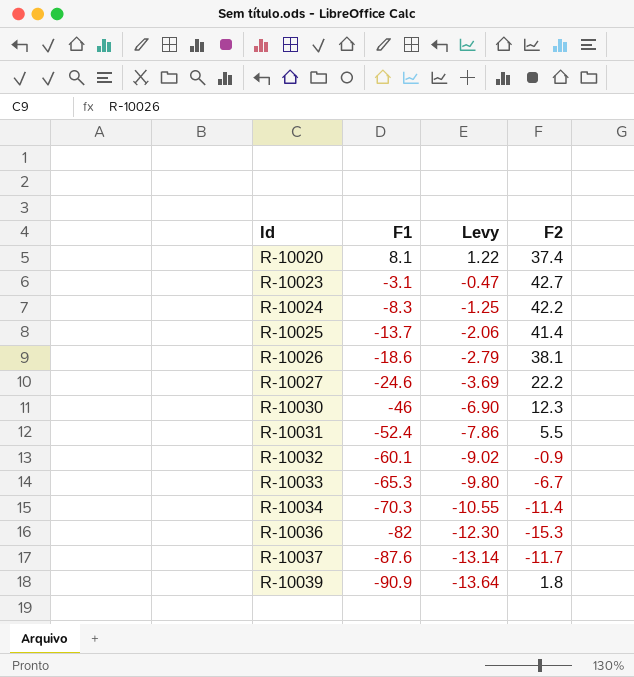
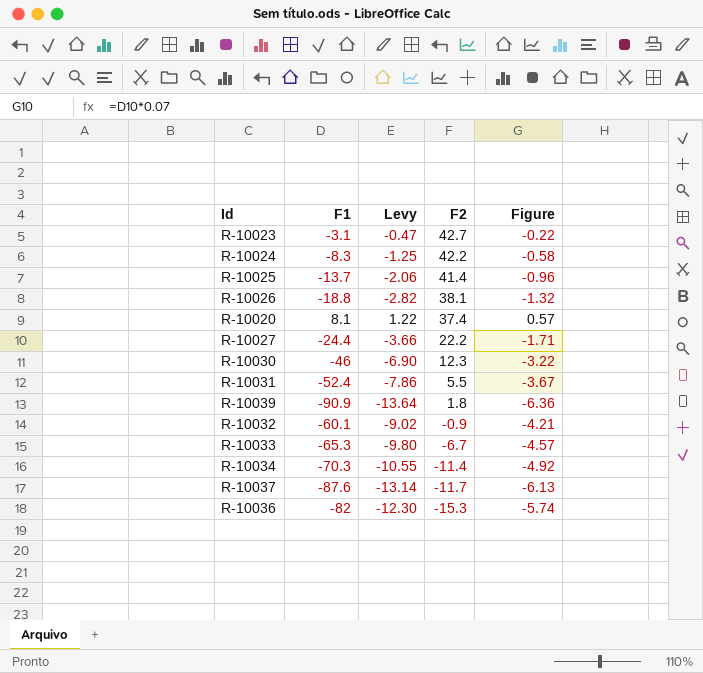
row order: Id ascending -> F2 descending
column Figure | formula: none -> [F1] * 0.07
R-10026 | F1: -18.6 -> -18.8
R-10026 | Levy: -2.79 -> -2.82
R-10027 | F1: -24.6 -> -24.4
R-10027 | Levy: -3.69 -> -3.66

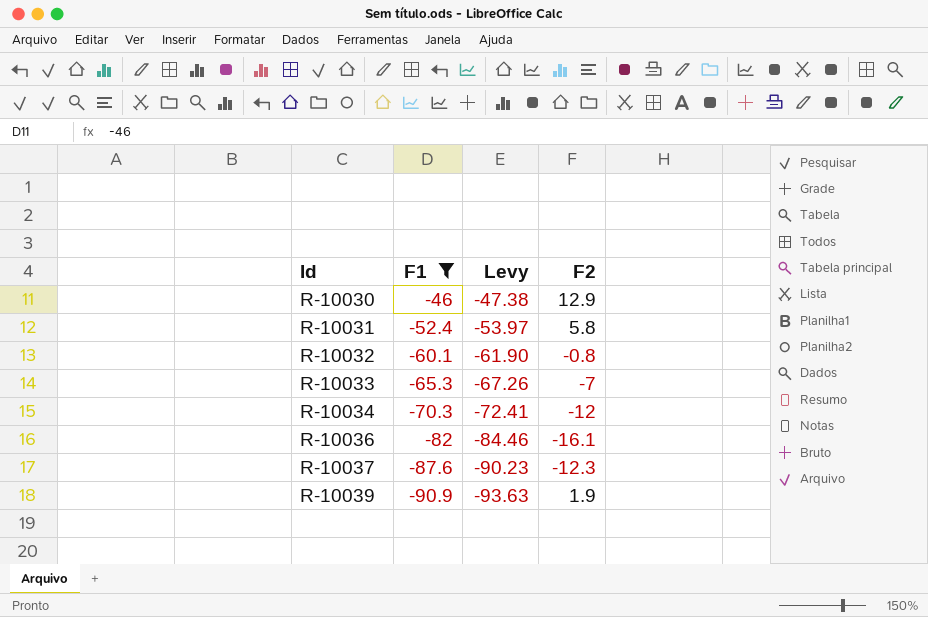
filter: none -> F1 <= -46
row order: F2 descending -> Id ascending
column Figure | formula: [F1] * 0.07 -> none
column Levy | formula: [F1] * 0.15 -> [F1] * 1.03
R-10030 | F2: 12.3 -> 12.9
R-10031 | F2: 5.5 -> 5.8
R-10032 | F2: -0.9 -> -0.8
R-10033 | F2: -6.7 -> -7
R-10034 | F2: -11.4 -> -12
R-10036 | F2: -15.3 -> -16.1
R-10037 | F2: -11.7 -> -12.3
R-10039 | F2: 1.8 -> 1.9

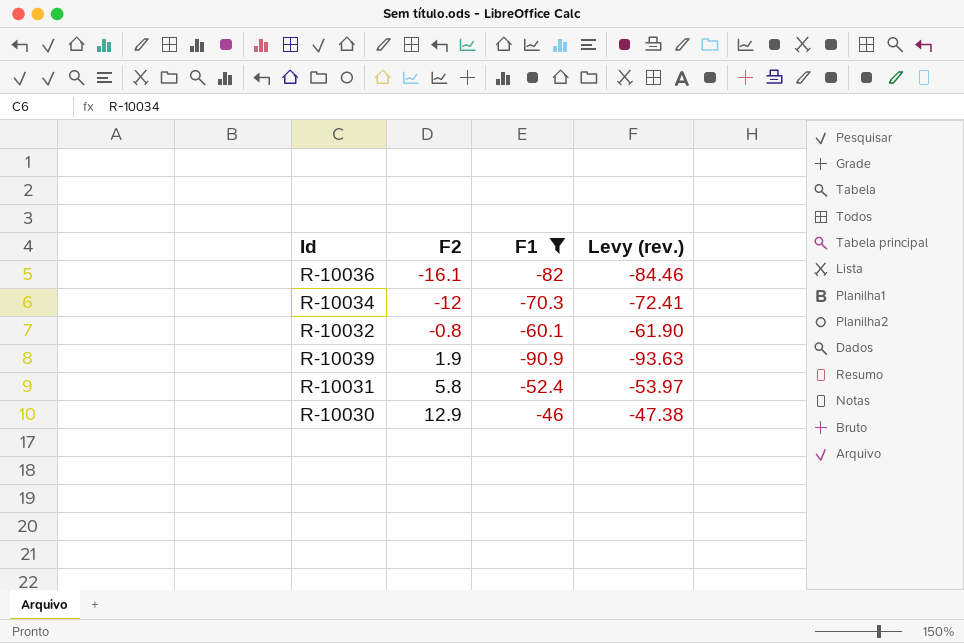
row order: Id ascending -> F2 ascending
column F2 | position: 4 -> 2
column name: Levy -> Levy (rev.)
row R-10033: -65.3 | -67.26 | -7 -> none
row R-10037: -87.6 | -90.23 | -12.3 -> none

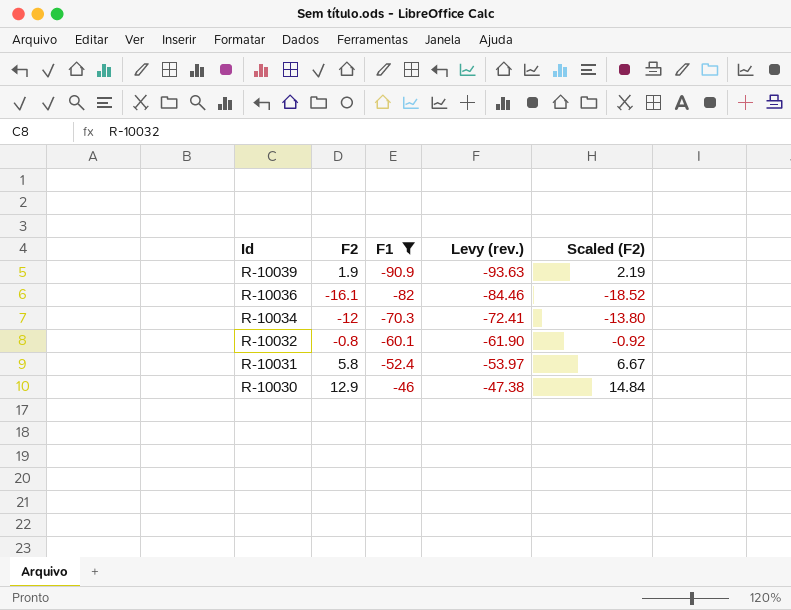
row order: F2 ascending -> Id descending
column Scaled (F2) | formula: none -> [F2] * 1.15

